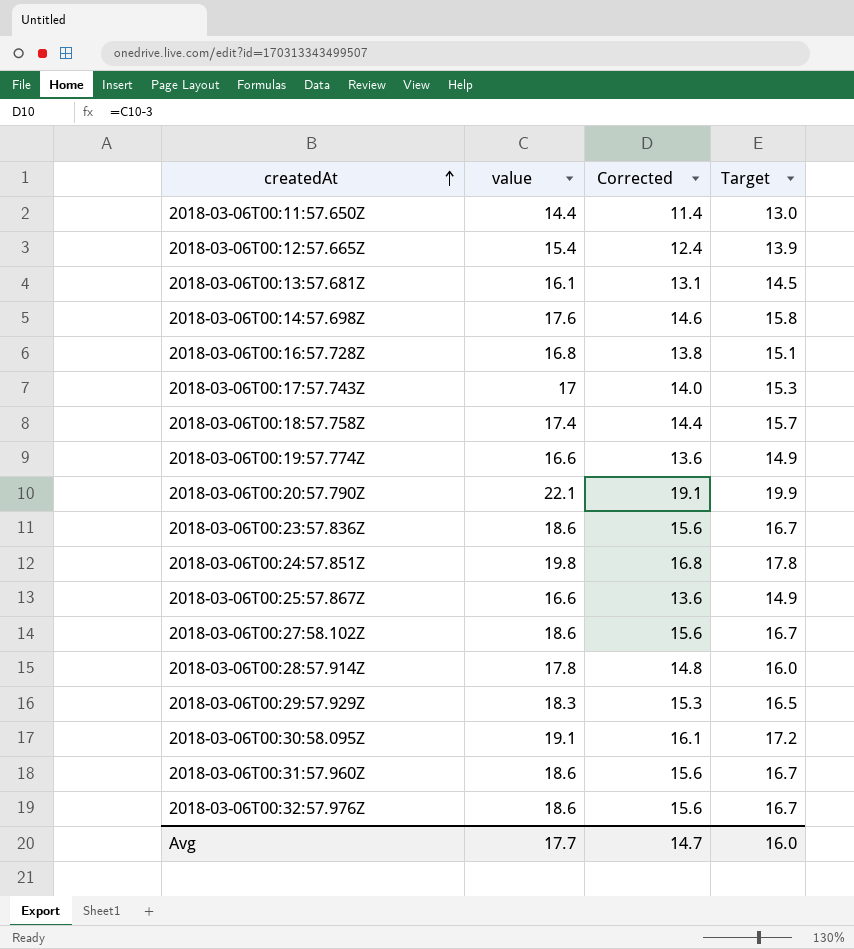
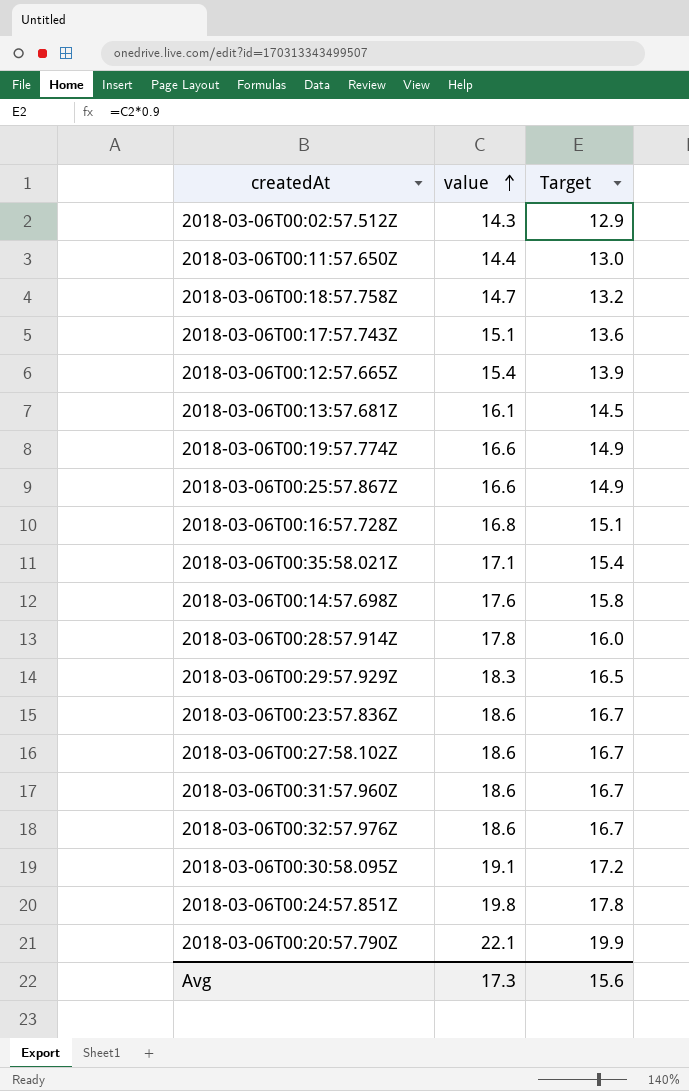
row order: createdAt ascending -> value ascending
column Corrected | formula: [value] - 3 -> none
row 2018-03-06T00:02:57.512Z: none -> 14.3 | 12.9
2018-03-06T00:18:57.758Z | value: 17.4 -> 14.7
2018-03-06T00:18:57.758Z | Target: 15.7 -> 13.2
2018-03-06T00:17:57.743Z | value: 17 -> 15.1
2018-03-06T00:17:57.743Z | Target: 15.3 -> 13.6
row 2018-03-06T00:35:58.021Z: none -> 17.1 | 15.4
Avg | value: 17.7 -> 17.3
Avg | Target: 16.0 -> 15.6

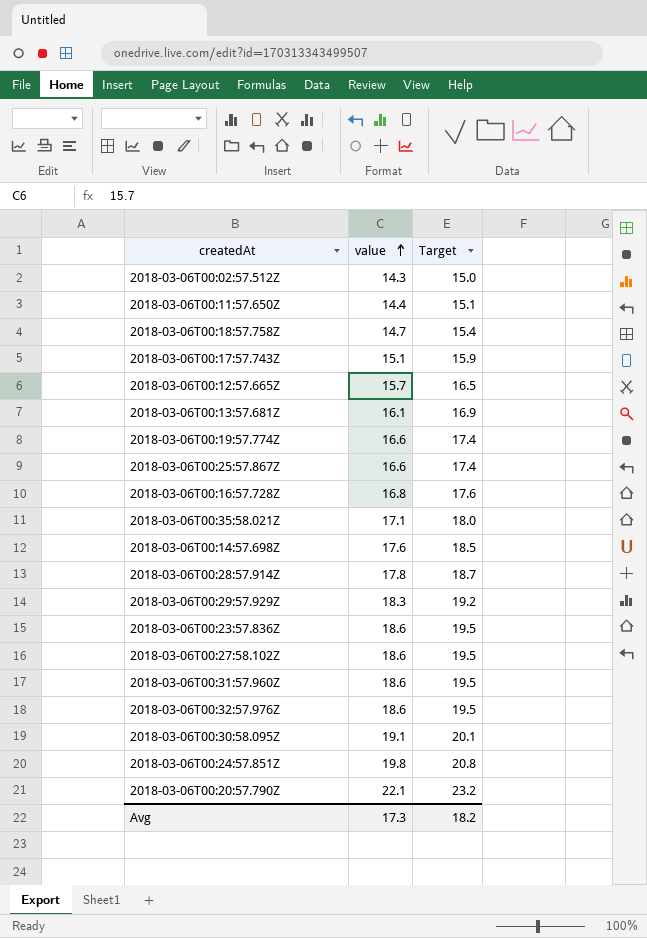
column Target | formula: [value] * 0.9 -> [value] * 1.05
2018-03-06T00:12:57.665Z | value: 15.4 -> 15.7
Avg | Target: 15.6 -> 18.2

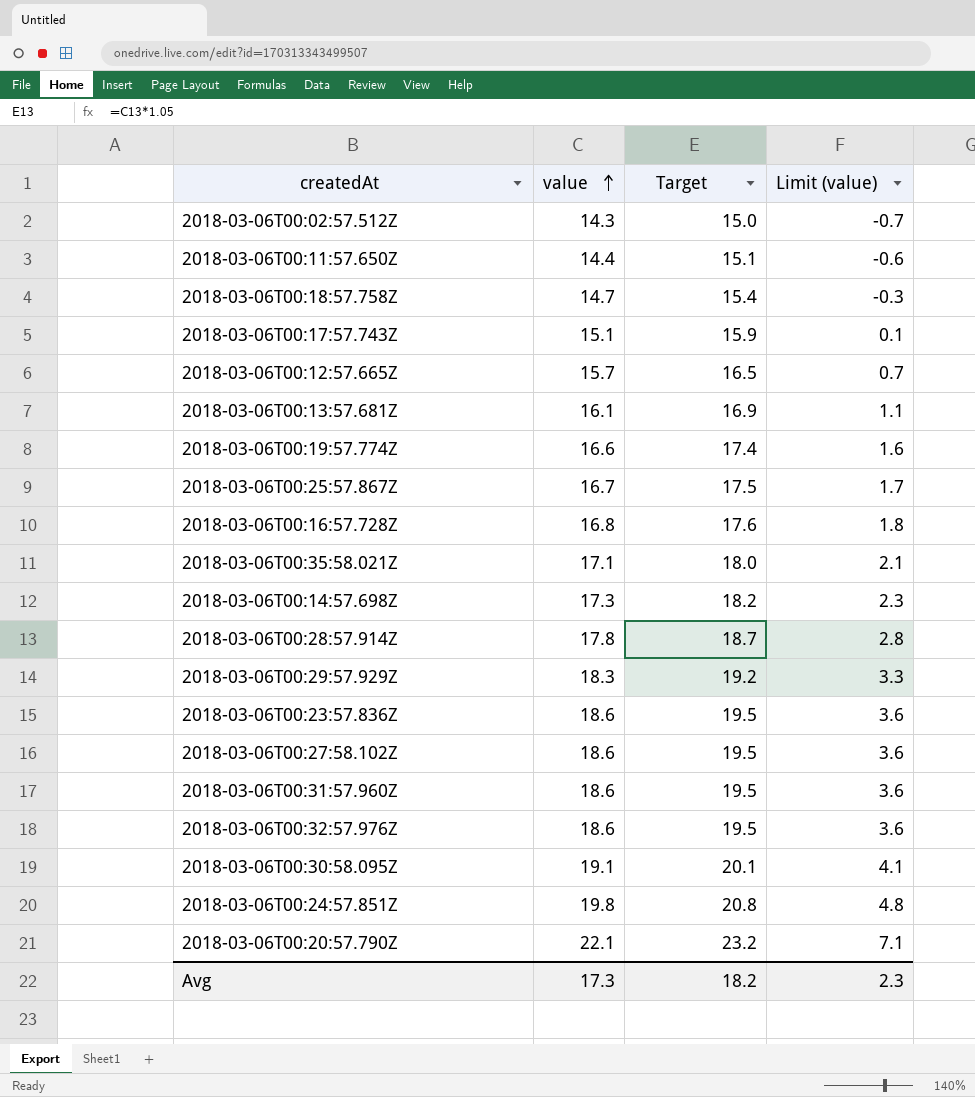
column Limit (value) | formula: none -> [value] - 15
2018-03-06T00:25:57.867Z | value: 16.6 -> 16.7
2018-03-06T00:25:57.867Z | Target: 17.4 -> 17.5
2018-03-06T00:14:57.698Z | value: 17.6 -> 17.3
2018-03-06T00:14:57.698Z | Target: 18.5 -> 18.2

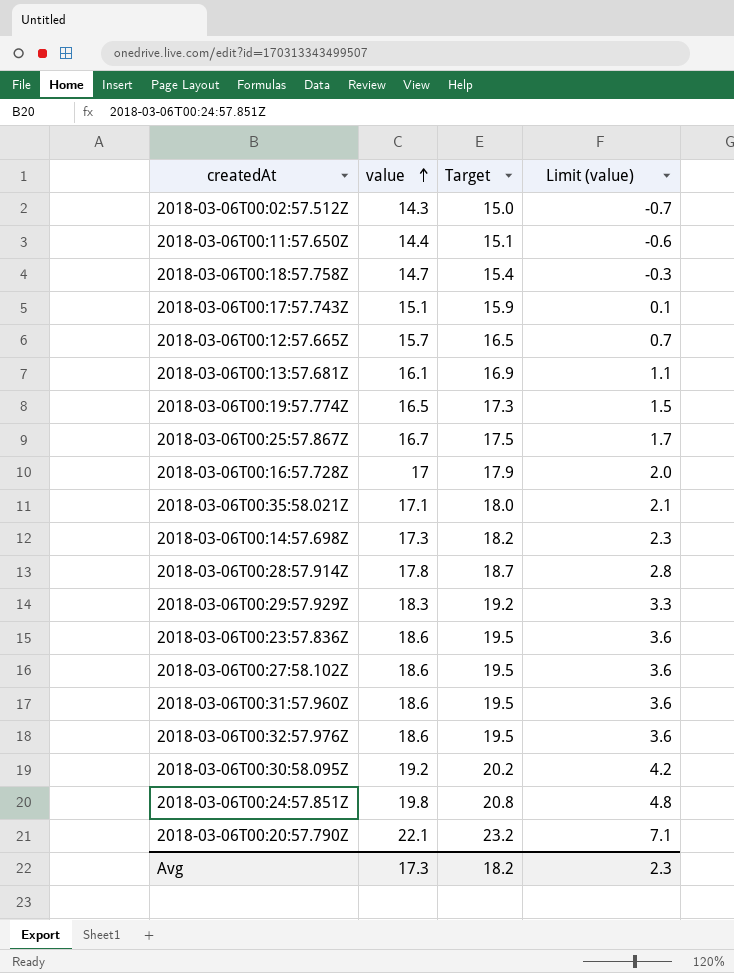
2018-03-06T00:19:57.774Z | value: 16.6 -> 16.5
2018-03-06T00:19:57.774Z | Target: 17.4 -> 17.3
2018-03-06T00:19:57.774Z | Limit (value): 1.6 -> 1.5
2018-03-06T00:16:57.728Z | value: 16.8 -> 17
2018-03-06T00:16:57.728Z | Target: 17.6 -> 17.9
2018-03-06T00:16:57.728Z | Limit (value): 1.8 -> 2.0
2018-03-06T00:30:58.095Z | value: 19.1 -> 19.2
2018-03-06T00:30:58.095Z | Target: 20.1 -> 20.2
2018-03-06T00:30:58.095Z | Limit (value): 4.1 -> 4.2

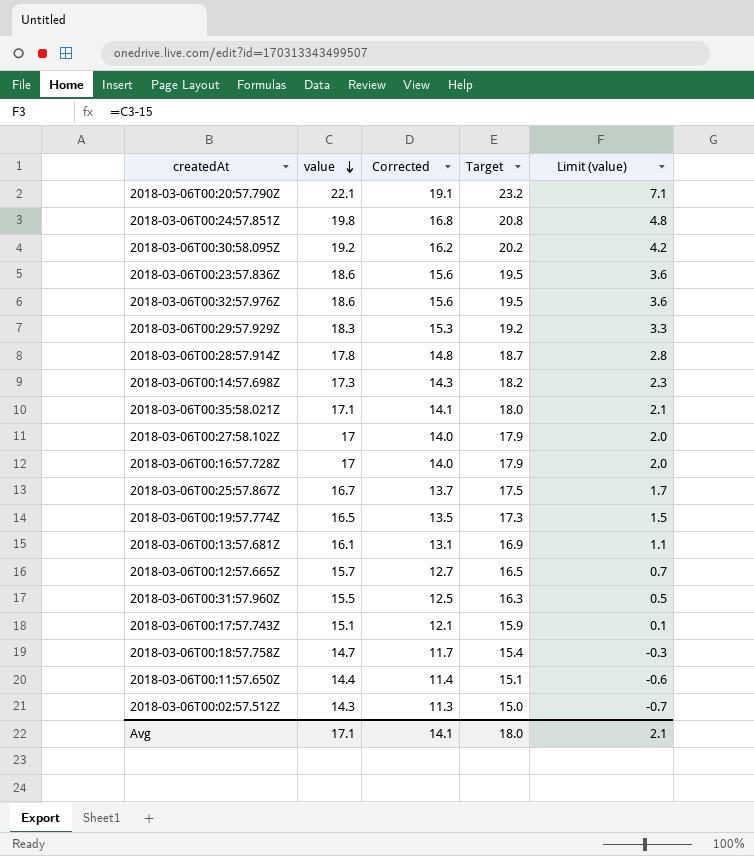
row order: value ascending -> value descending
column Corrected | formula: none -> [value] - 3
2018-03-06T00:27:58.102Z | value: 18.6 -> 17
2018-03-06T00:27:58.102Z | Target: 19.5 -> 17.9
2018-03-06T00:27:58.102Z | Limit (value): 3.6 -> 2.0
2018-03-06T00:31:57.960Z | value: 18.6 -> 15.5
2018-03-06T00:31:57.960Z | Target: 19.5 -> 16.3
2018-03-06T00:31:57.960Z | Limit (value): 3.6 -> 0.5
Avg | value: 17.3 -> 17.1
Avg | Target: 18.2 -> 18.0
Avg | Limit (value): 2.3 -> 2.1

